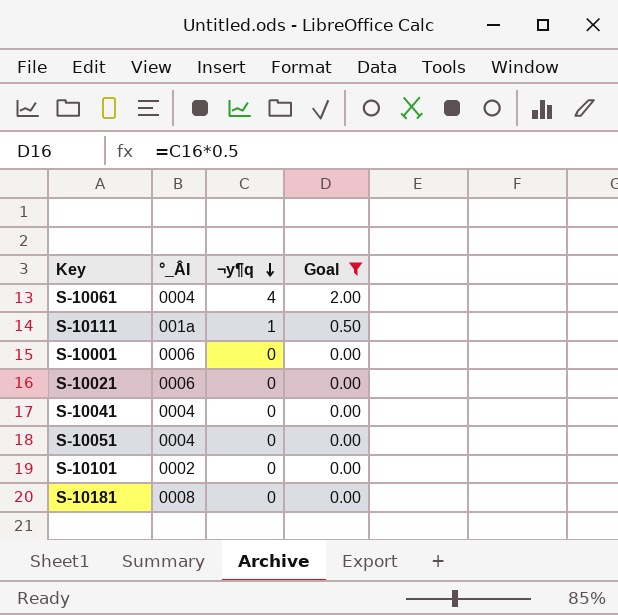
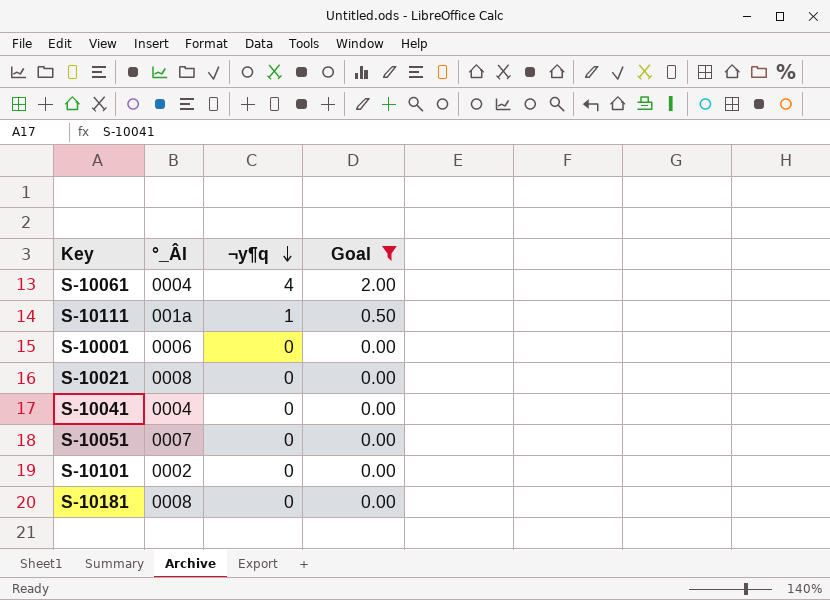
S-10021 | °_ÂI: 0006 -> 0008
S-10051 | °_ÂI: 0004 -> 0007

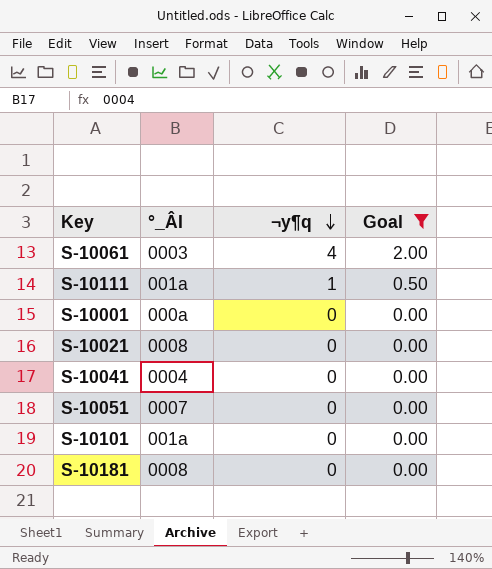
S-10061 | °_ÂI: 0004 -> 0003
S-10001 | °_ÂI: 0006 -> 000a
S-10101 | °_ÂI: 0002 -> 001a

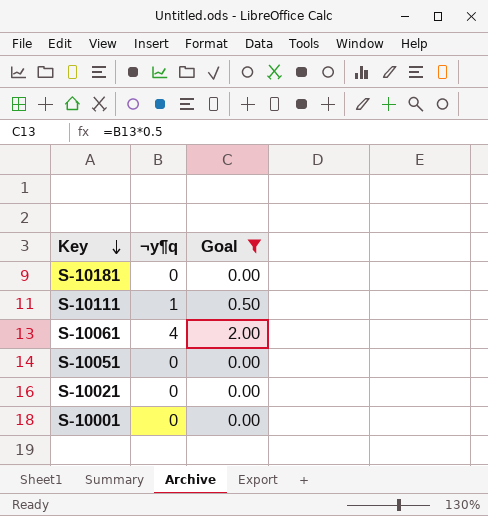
row order: ¬y¶q descending -> Key descending
column °_ÂI | position: 2 -> none
row S-10041: 0004 | 0 | 0.00 -> none
row S-10101: 001a | 0 | 0.00 -> none

